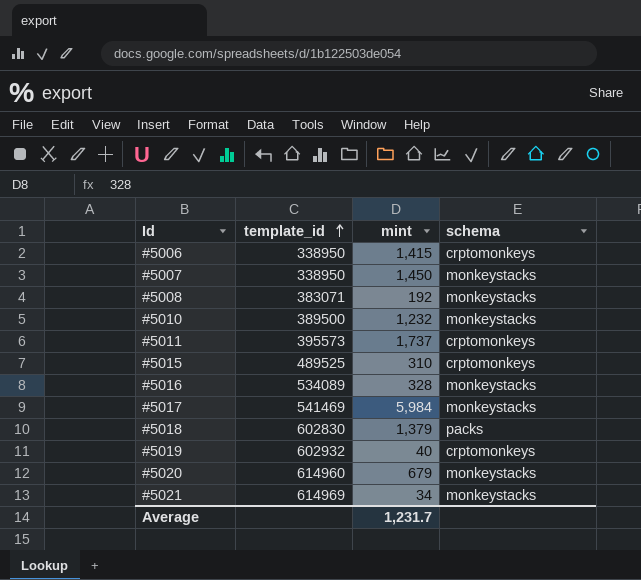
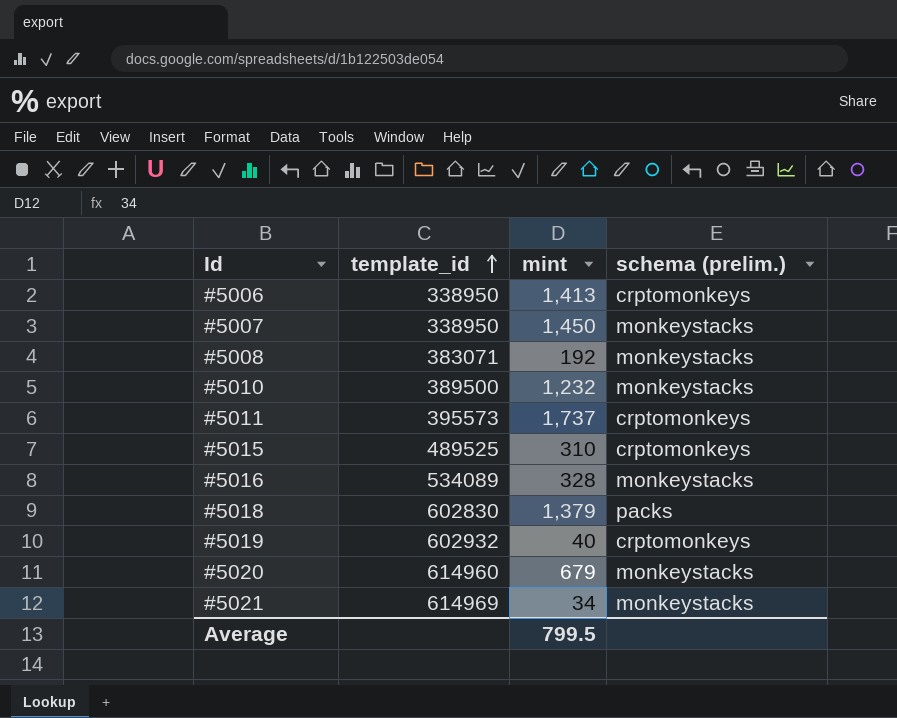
column name: schema -> schema (prelim.)
row #5017: 541469 | 5,984 | monkeystacks -> none
#5006 | mint: 1,415 -> 1,413
Average | mint: 1,231.7 -> 799.5

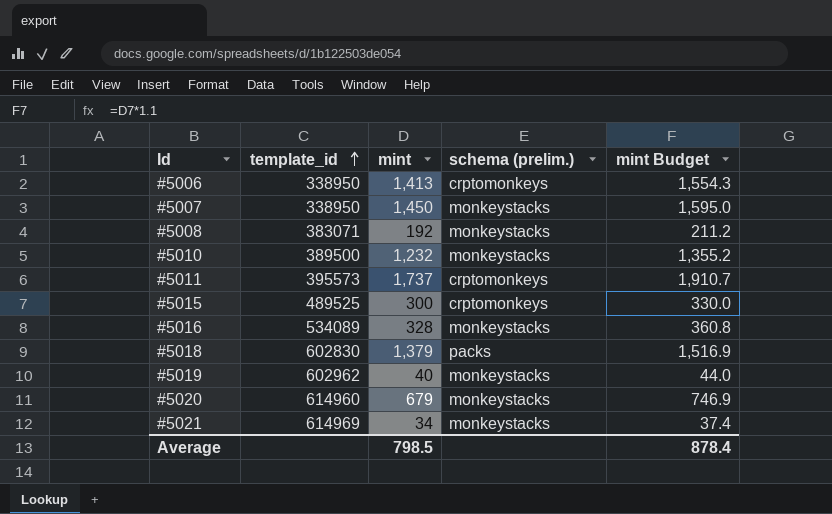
column mint Budget | formula: none -> [mint] * 1.1
#5015 | mint: 310 -> 300
#5019 | template_id: 602932 -> 602962
#5019 | schema (prelim.): crptomonkeys -> monkeystacks
Average | mint: 799.5 -> 798.5

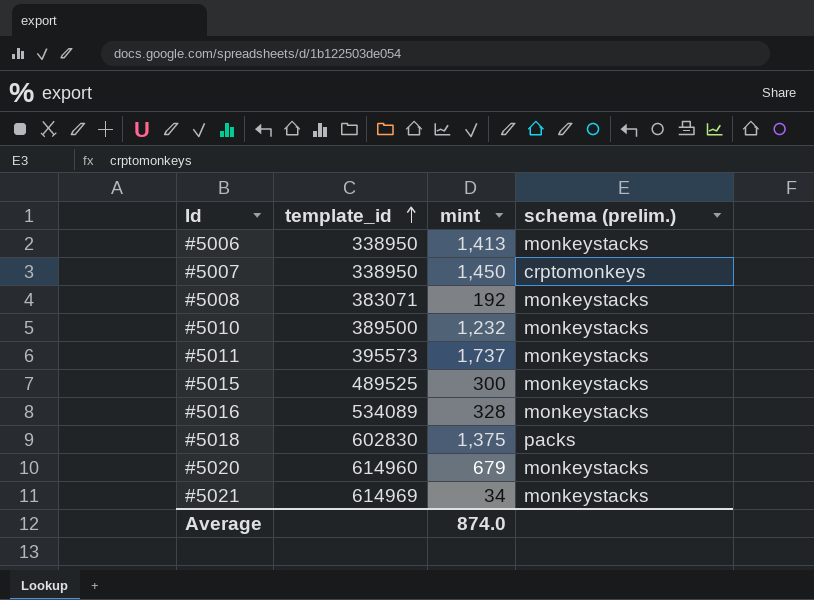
column mint Budget | formula: [mint] * 1.1 -> none
row #5019: 602962 | 40 | monkeystacks | 44.0 -> none
#5006 | schema (prelim.): crptomonkeys -> monkeystacks
#5007 | schema (prelim.): monkeystacks -> crptomonkeys
#5011 | schema (prelim.): crptomonkeys -> monkeystacks
#5015 | schema (prelim.): crptomonkeys -> monkeystacks
#5018 | mint: 1,379 -> 1,375
Average | mint: 798.5 -> 874.0

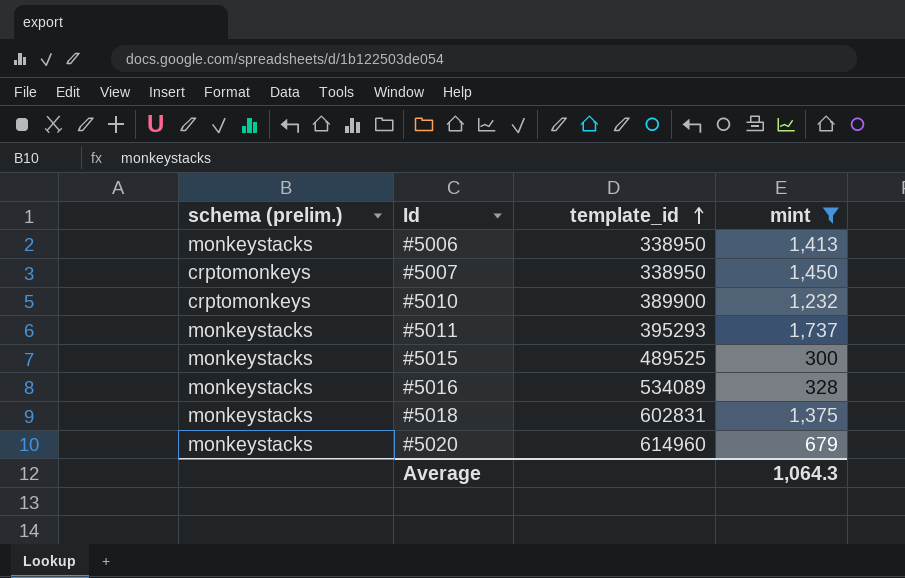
filter: none -> mint >= 300
column schema (prelim.) | position: 4 -> 1
#5010 | schema (prelim.): monkeystacks -> crptomonkeys
#5010 | template_id: 389500 -> 389900
#5011 | template_id: 395573 -> 395293
#5018 | schema (prelim.): packs -> monkeystacks
#5018 | template_id: 602830 -> 602831
Average | mint: 874.0 -> 1,064.3

